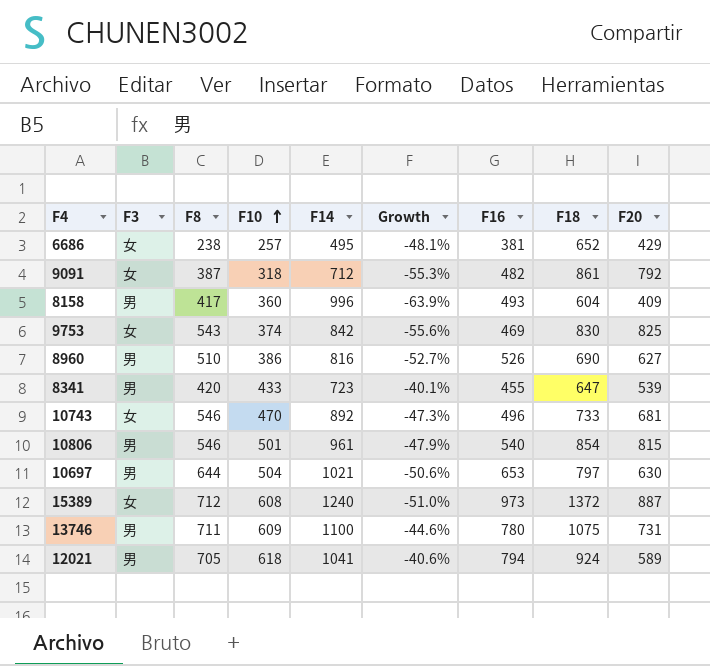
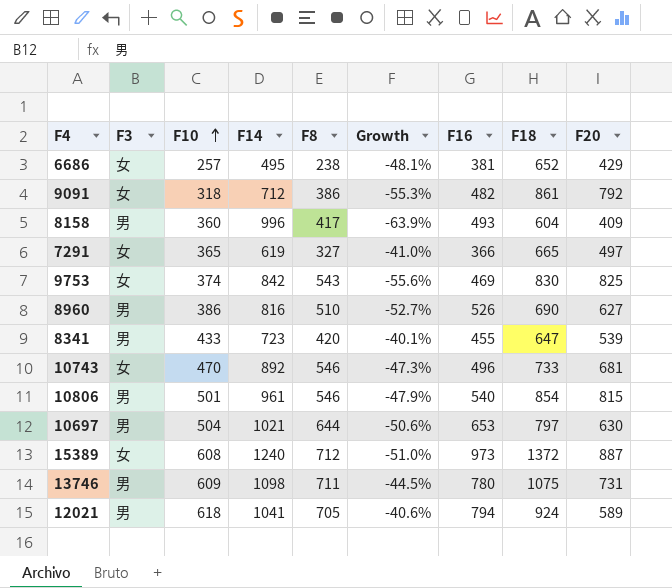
column F8 | position: 3 -> 5
9091 | F8: 387 -> 386
row 7291: none -> 女 | 365 | 619 | 327 | -41.0% | 366 | 665 | 497
13746 | F14: 1100 -> 1098
13746 | Growth: -44.6% -> -44.5%

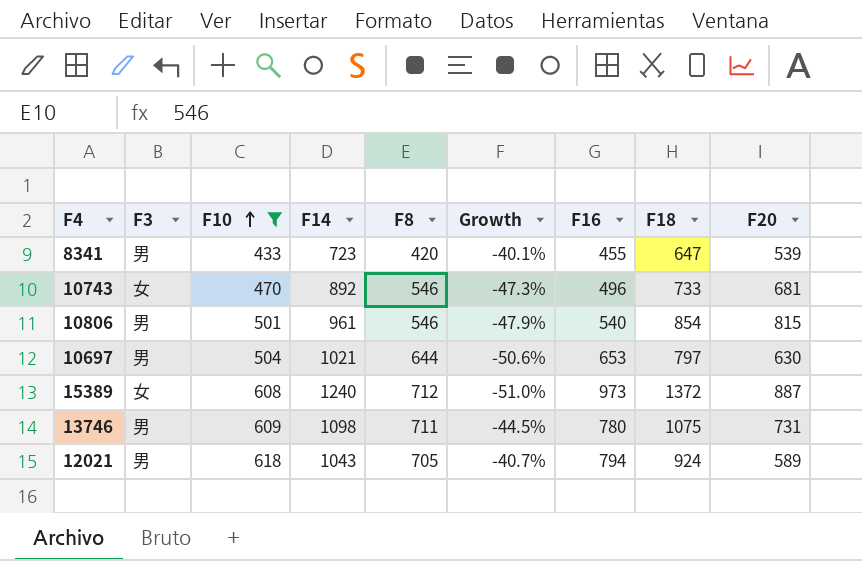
filter: none -> F10 >= 433
12021 | F14: 1041 -> 1043
12021 | Growth: -40.6% -> -40.7%

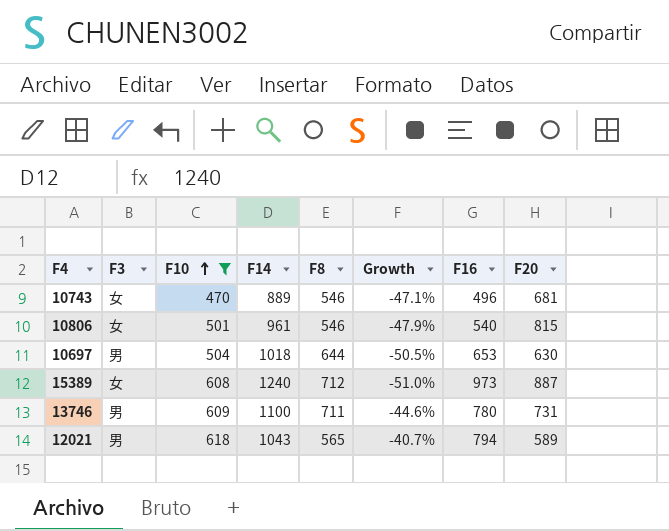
column F18 | position: 8 -> none
row 8341: 男 | 433 | 723 | 420 | -40.1% | 455 | 647 | 539 -> none
10743 | F14: 892 -> 889
10743 | Growth: -47.3% -> -47.1%
10806 | F3: 男 -> 女
10697 | F14: 1021 -> 1018
10697 | Growth: -50.6% -> -50.5%
13746 | F14: 1098 -> 1100
13746 | Growth: -44.5% -> -44.6%
12021 | F8: 705 -> 565

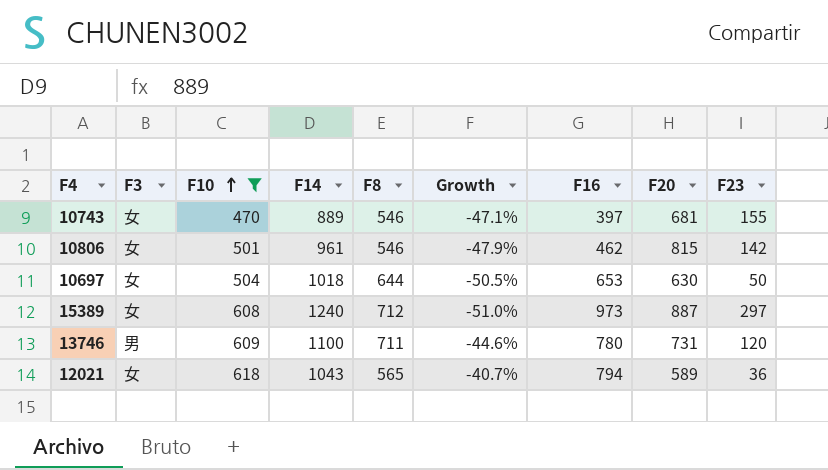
column F23 | position: none -> 9
10743 | F16: 496 -> 397
10806 | F16: 540 -> 462
10697 | F3: 男 -> 女
12021 | F3: 男 -> 女

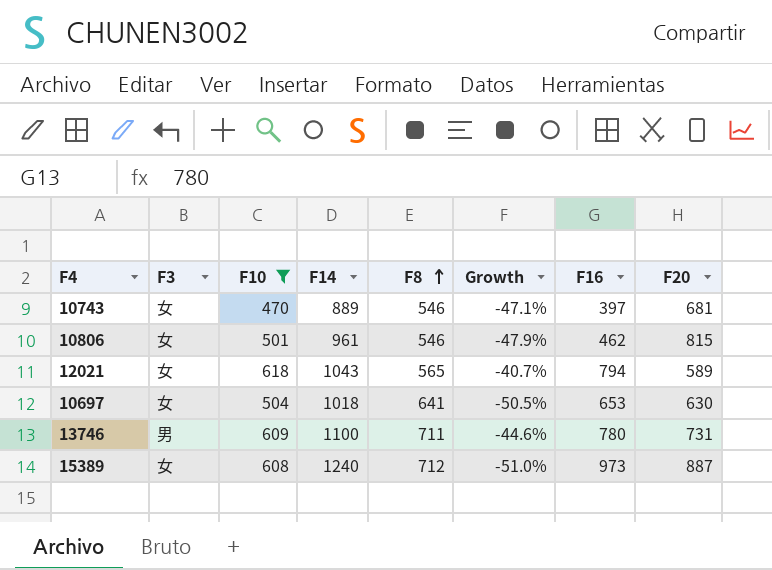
row order: F10 ascending -> F8 ascending
column F23 | position: 9 -> none
10697 | F8: 644 -> 641

